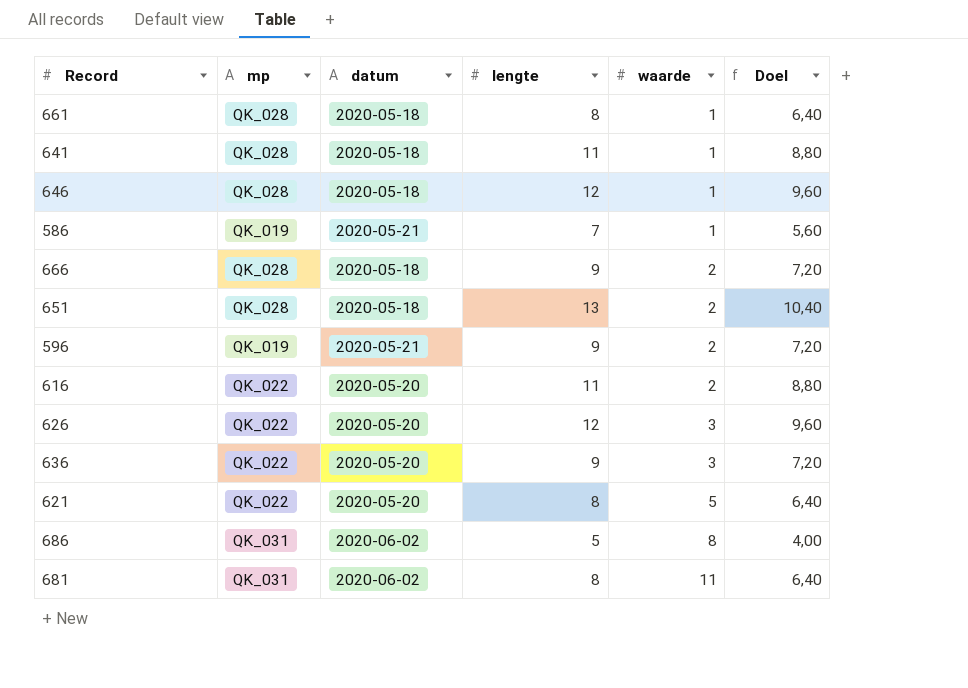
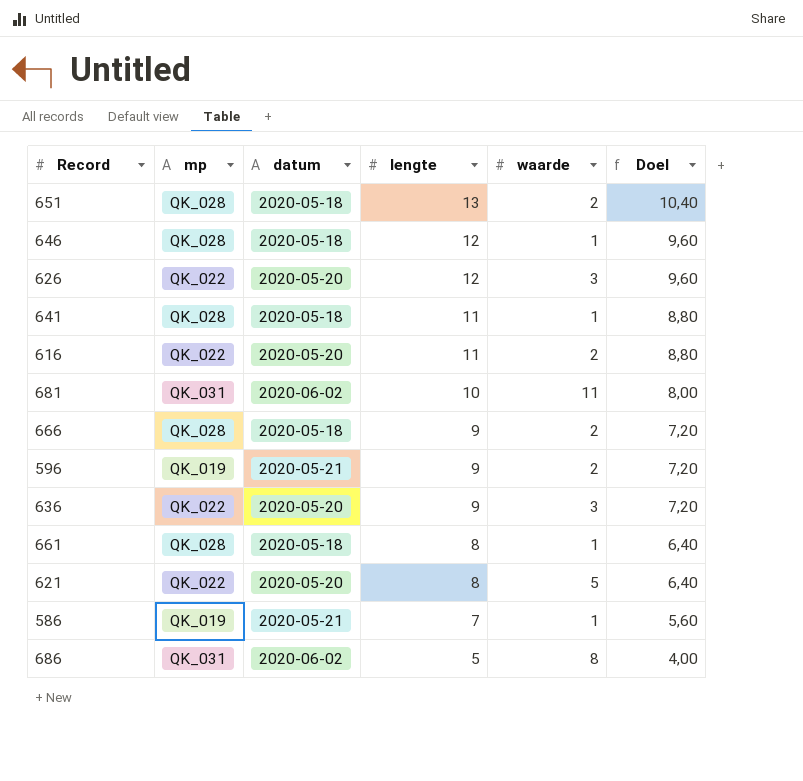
row order: waarde ascending -> lengte descending
681 | lengte: 8 -> 10
681 | Doel: 6,40 -> 8,00

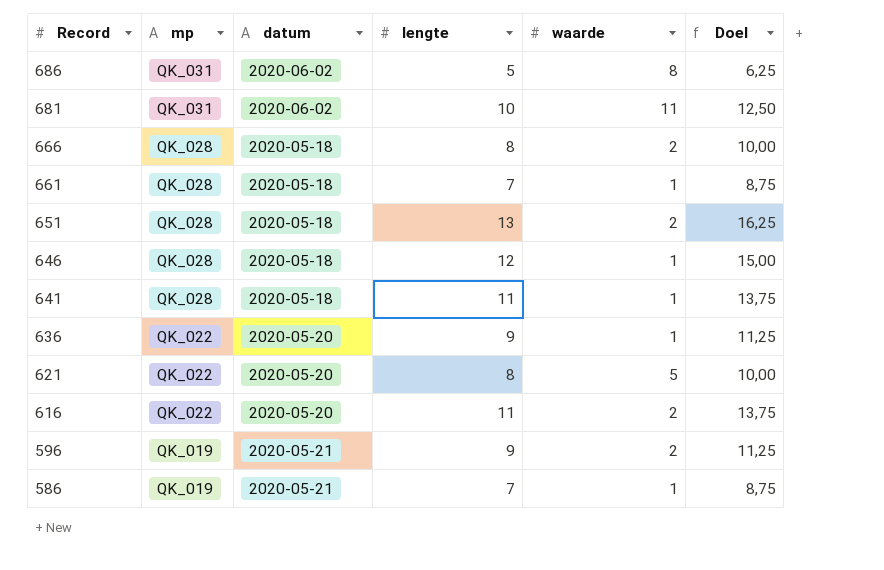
row order: lengte descending -> Record descending
column Doel | formula: [lengte] * 0,8 -> [lengte] * 1,25
row 626: QK_022 | 2020-05-20 | 12 | 3 | 9,60 -> none
666 | lengte: 9 -> 8
661 | lengte: 8 -> 7
636 | waarde: 3 -> 1

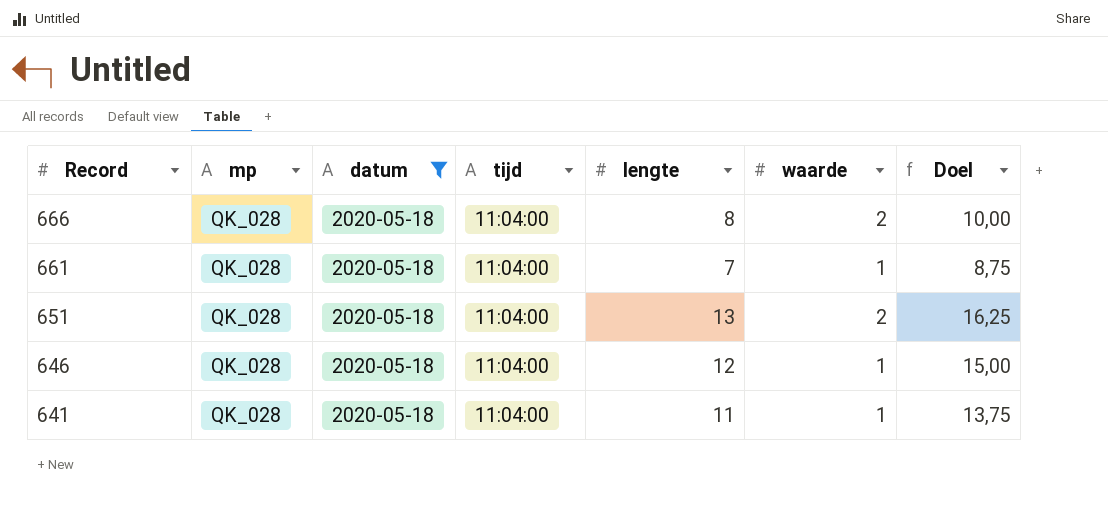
filter: none -> datum = 2020-05-18
column tijd | position: none -> 4

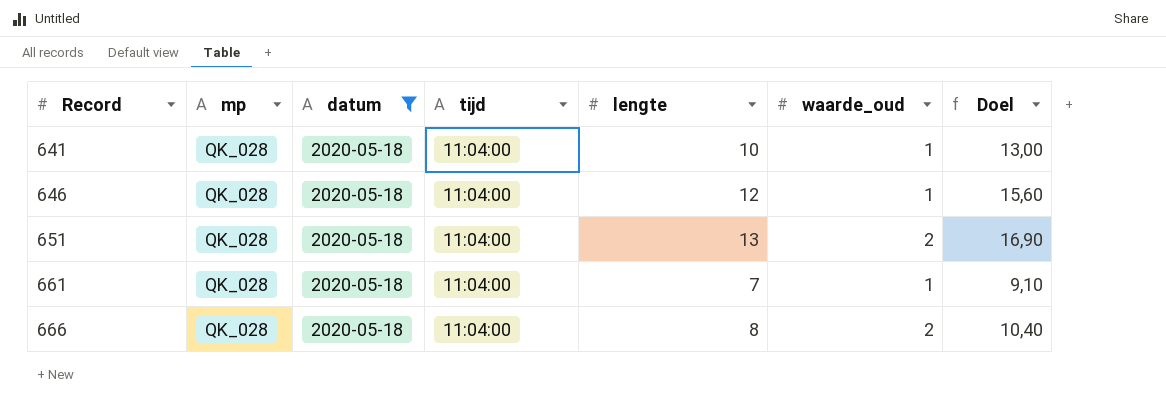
row order: Record descending -> Record ascending
column name: waarde -> waarde_oud
column Doel | formula: [lengte] * 1,25 -> [lengte] * 1,3
641 | lengte: 11 -> 10

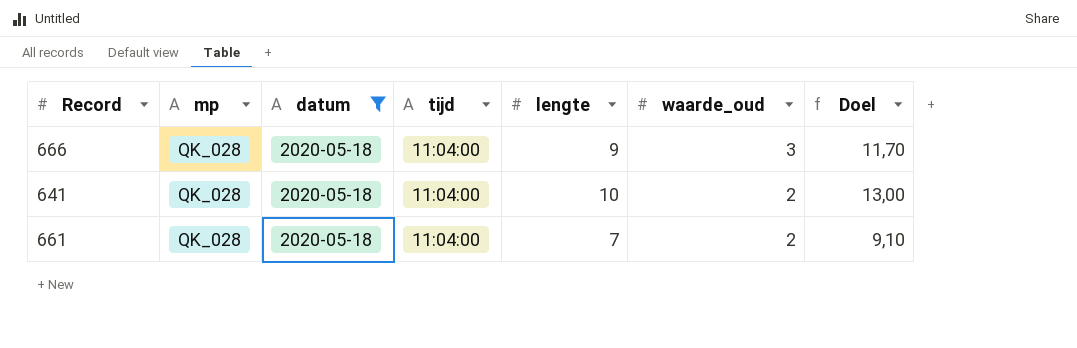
row order: Record ascending -> waarde_oud descending
row 646: QK_028 | 2020-05-18 | 11:04:00 | 12 | 1 | 15,60 -> none
row 651: QK_028 | 2020-05-18 | 11:04:00 | 13 | 2 | 16,90 -> none
666 | lengte: 8 -> 9
666 | waarde_oud: 2 -> 3
666 | Doel: 10,40 -> 11,70
641 | waarde_oud: 1 -> 2
661 | waarde_oud: 1 -> 2

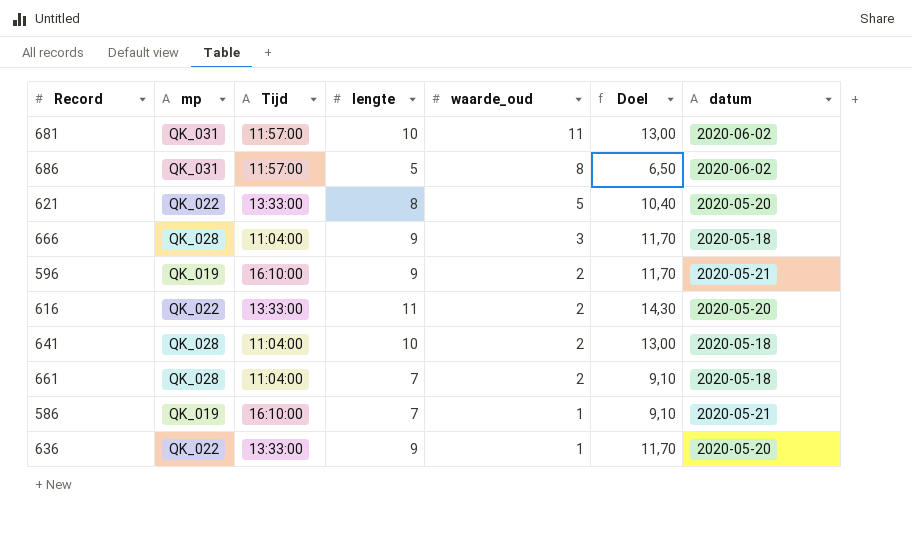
filter: datum = 2020-05-18 -> none
column name: tijd -> Tijd
column datum | position: 3 -> 7

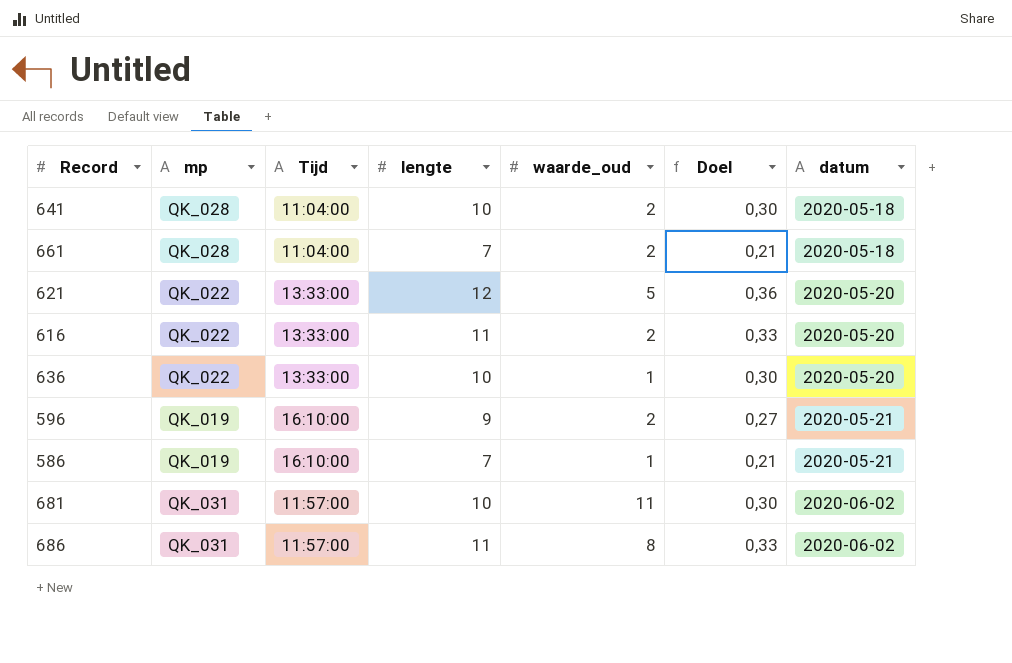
row order: waarde_oud descending -> datum ascending
column Doel | formula: [lengte] * 1,3 -> [lengte] * 0,03
row 666: QK_028 | 11:04:00 | 9 | 3 | 11,70 | 2020-05-18 -> none
621 | lengte: 8 -> 12
636 | lengte: 9 -> 10
686 | lengte: 5 -> 11

